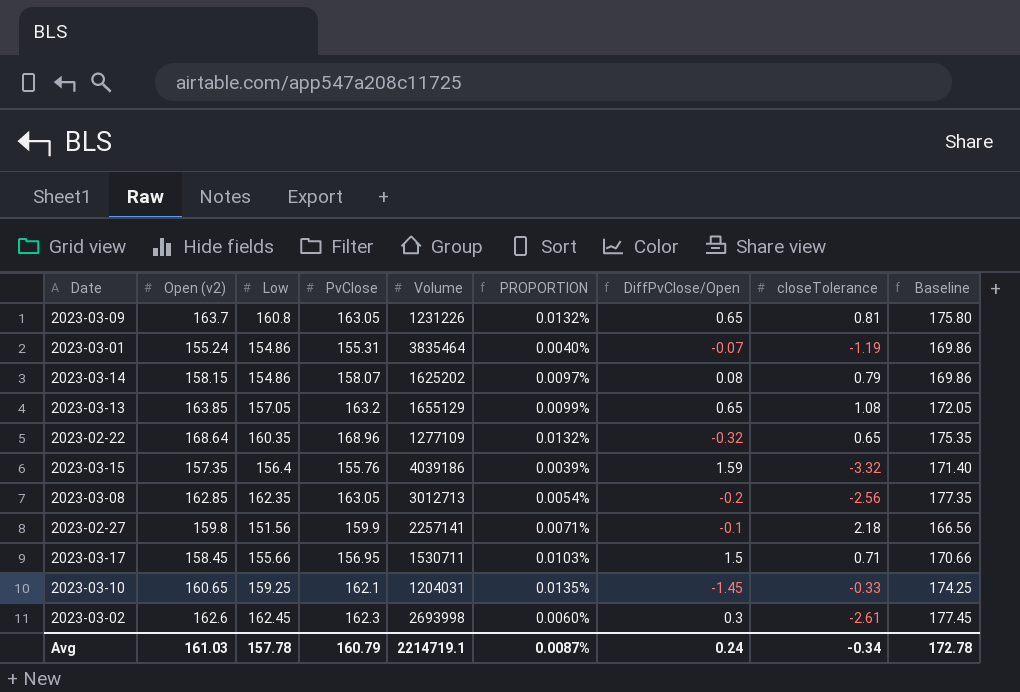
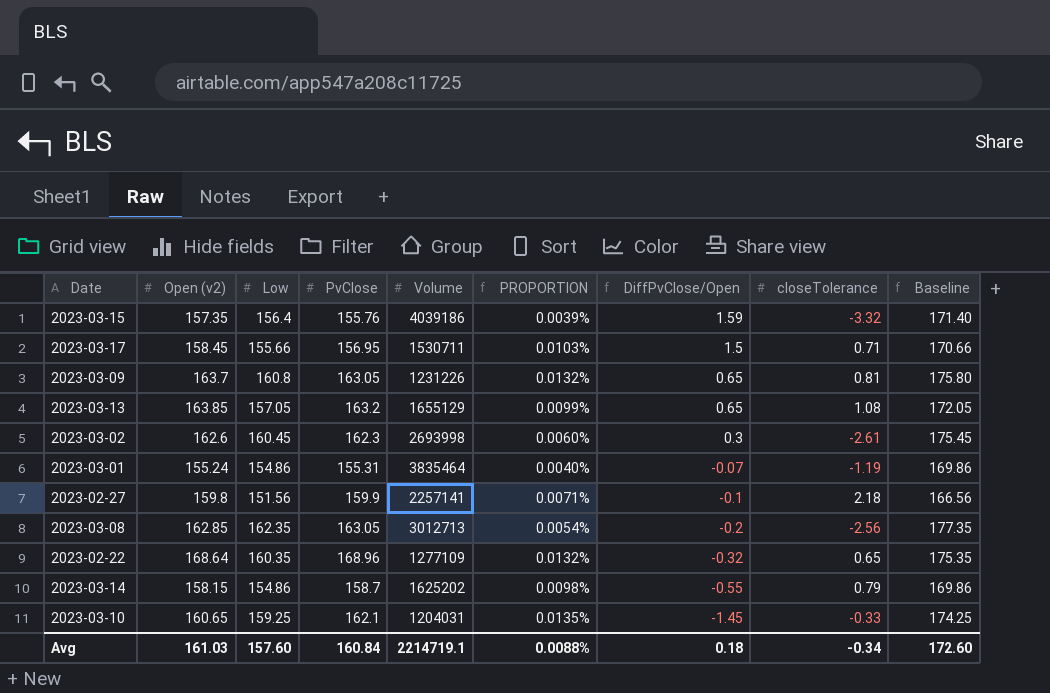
row order: none -> DiffPvClose/Open descending
2023-03-02 | Low: 162.45 -> 160.45
2023-03-02 | Baseline: 177.45 -> 175.45
2023-03-14 | PvClose: 158.07 -> 158.7
2023-03-14 | PROPORTION: 0.0097% -> 0.0098%
2023-03-14 | DiffPvClose/Open: 0.08 -> -0.55
Avg | Low: 157.78 -> 157.60
Avg | PvClose: 160.79 -> 160.84
Avg | PROPORTION: 0.0087% -> 0.0088%
Avg | DiffPvClose/Open: 0.24 -> 0.18
Avg | Baseline: 172.78 -> 172.60

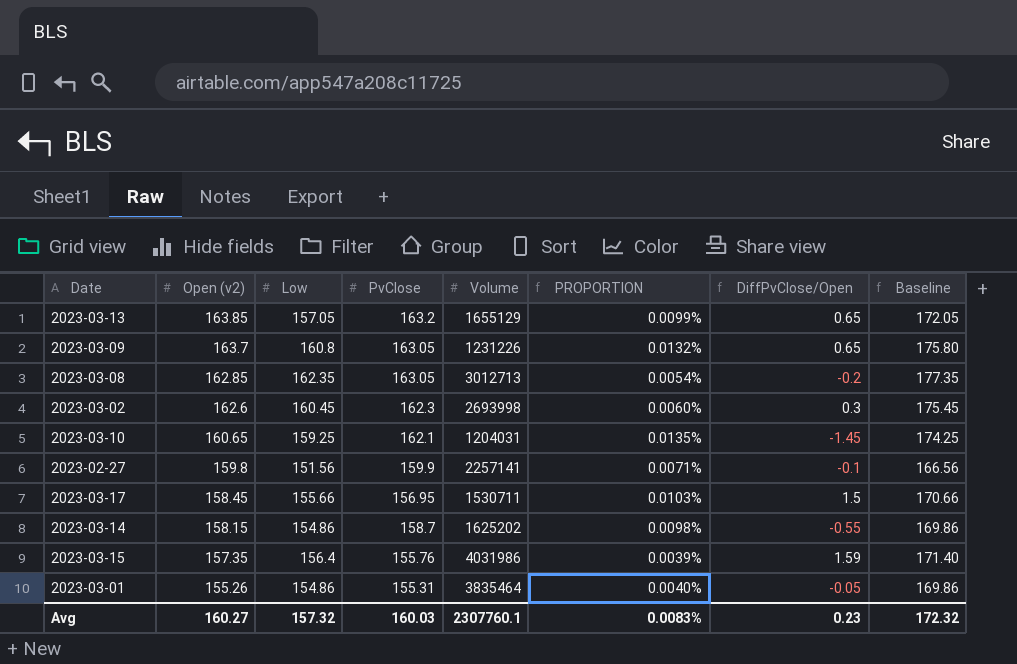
row order: DiffPvClose/Open descending -> Open (v2) descending
column closeTolerance | position: 8 -> none
row 2023-02-22: 168.64 | 160.35 | 168.96 | 1277109 | 0.0132% | -0.32 | 0.65 | 175.35 -> none
2023-03-15 | Volume: 4039186 -> 4031986
2023-03-01 | Open (v2): 155.24 -> 155.26
2023-03-01 | DiffPvClose/Open: -0.07 -> -0.05
Avg | Open (v2): 161.03 -> 160.27
Avg | Low: 157.60 -> 157.32
Avg | PvClose: 160.84 -> 160.03
Avg | Volume: 2214719.1 -> 2307760.1
Avg | PROPORTION: 0.0088% -> 0.0083%
Avg | DiffPvClose/Open: 0.18 -> 0.23
Avg | Baseline: 172.60 -> 172.32

